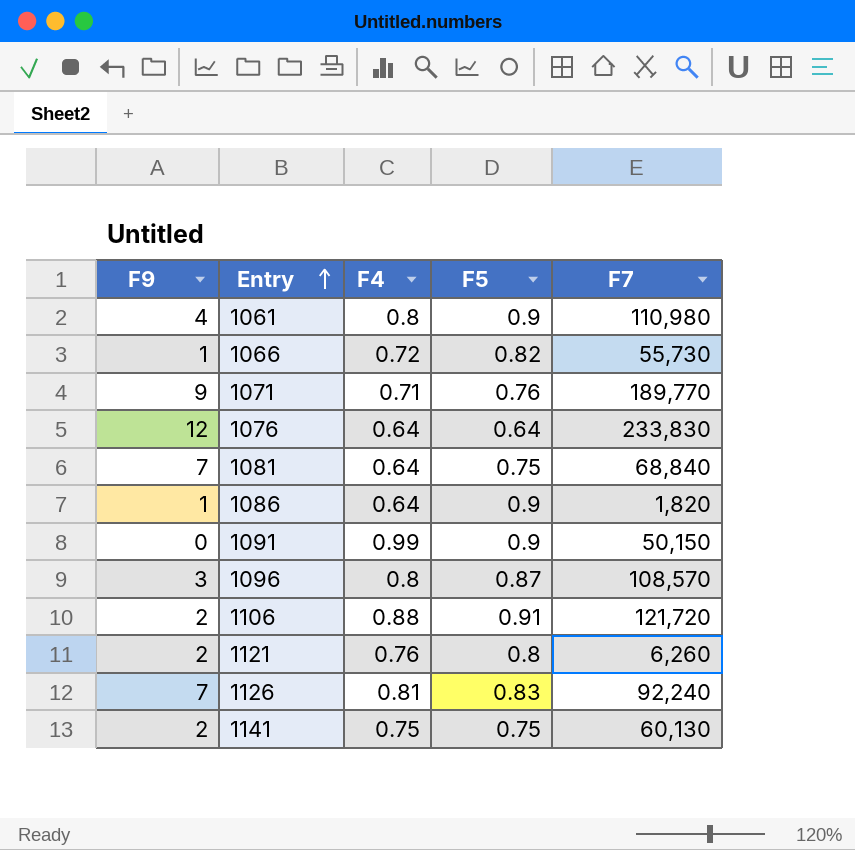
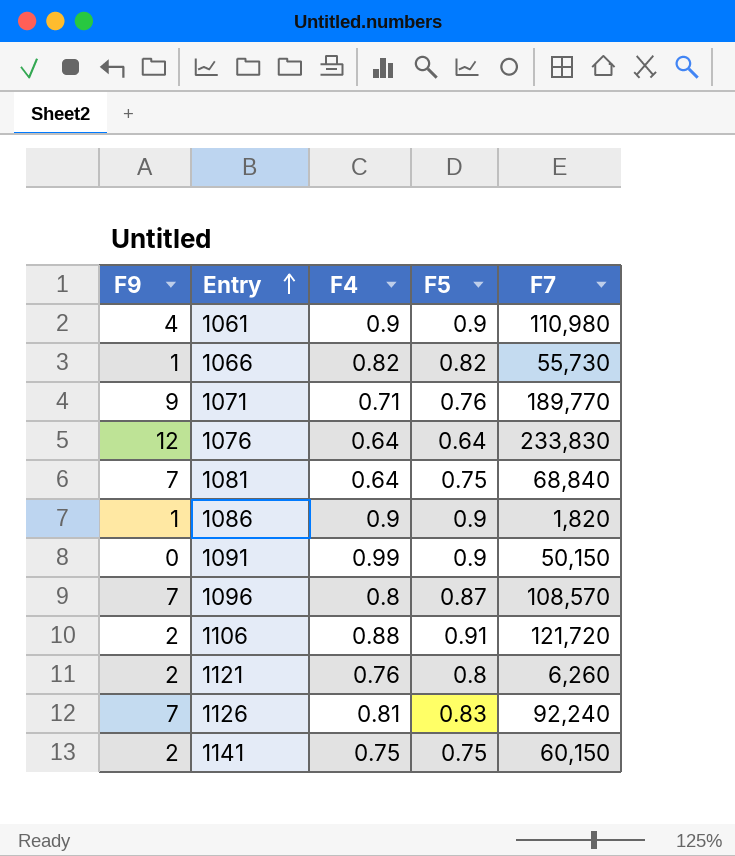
1061 | F4: 0.8 -> 0.9
1066 | F4: 0.72 -> 0.82
1086 | F4: 0.64 -> 0.9
1096 | F9: 3 -> 7
1141 | F7: 60,130 -> 60,150

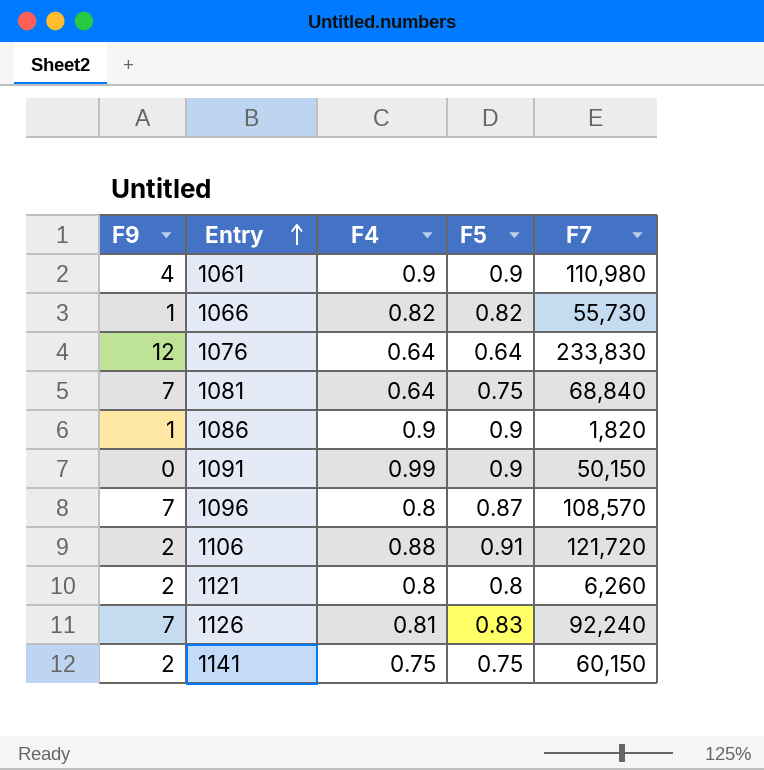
row 1071: 9 | 0.71 | 0.76 | 189,770 -> none
1121 | F4: 0.76 -> 0.8

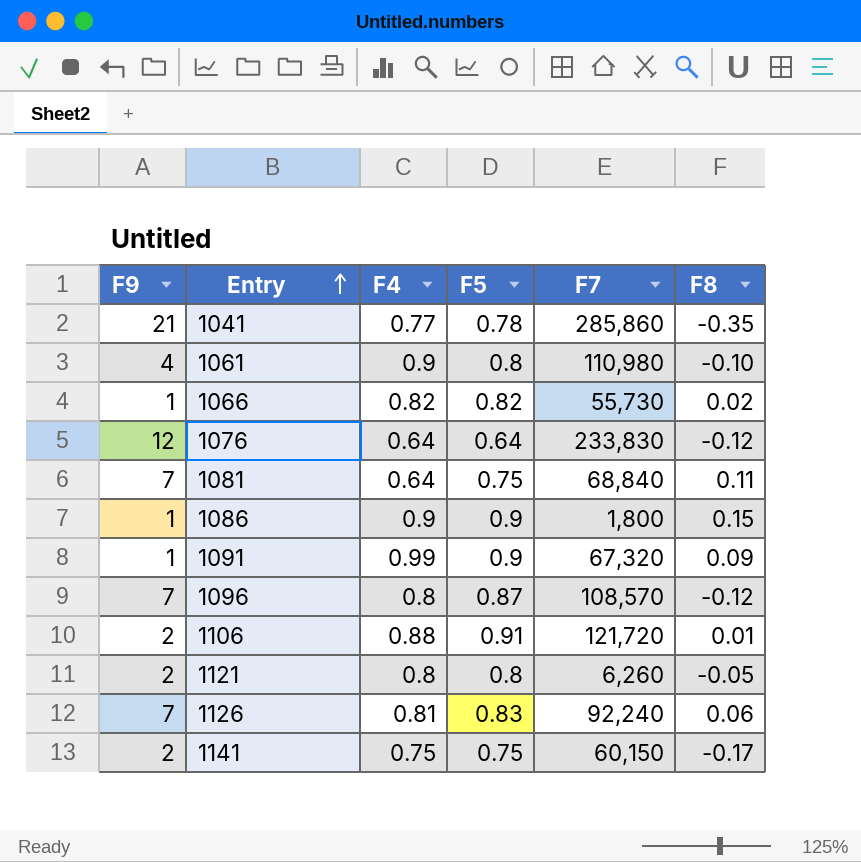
column F8 | position: none -> 6
row 1041: none -> 21 | 0.77 | 0.78 | 285,860 | -0.35
1061 | F5: 0.9 -> 0.8
1086 | F7: 1,820 -> 1,800
1091 | F9: 0 -> 1
1091 | F7: 50,150 -> 67,320

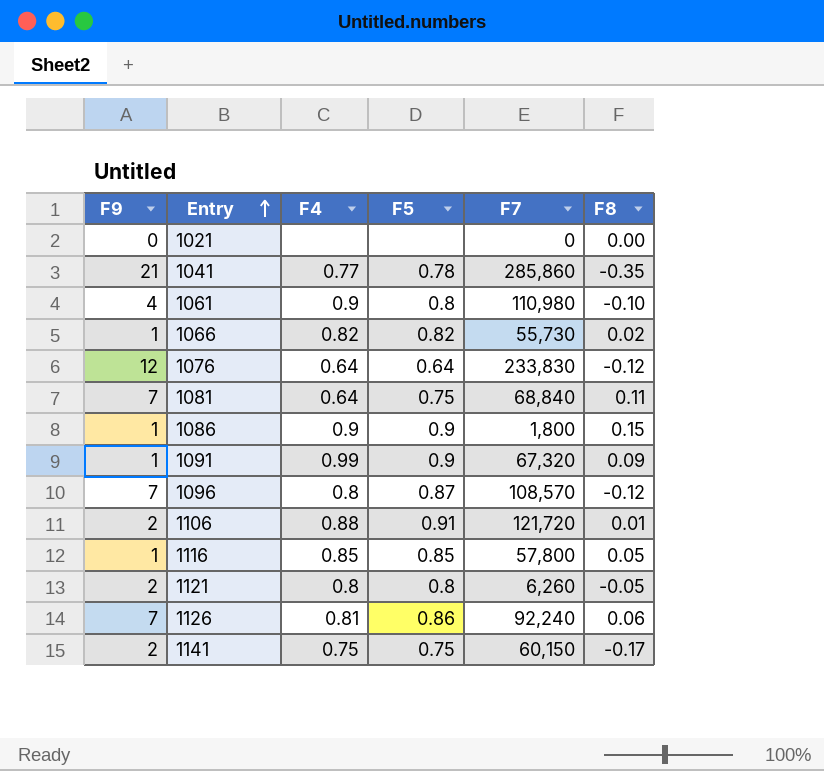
row 1021: none -> 0 | none | none | 0 | 0.00
row 1116: none -> 1 | 0.85 | 0.85 | 57,800 | 0.05
1126 | F5: 0.83 -> 0.86

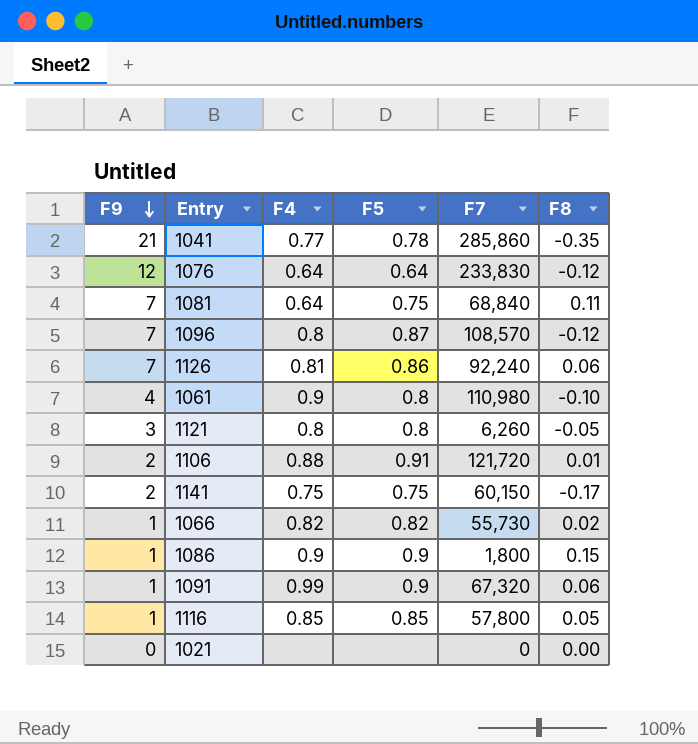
row order: Entry ascending -> F9 descending
1121 | F9: 2 -> 3
1091 | F8: 0.09 -> 0.06

